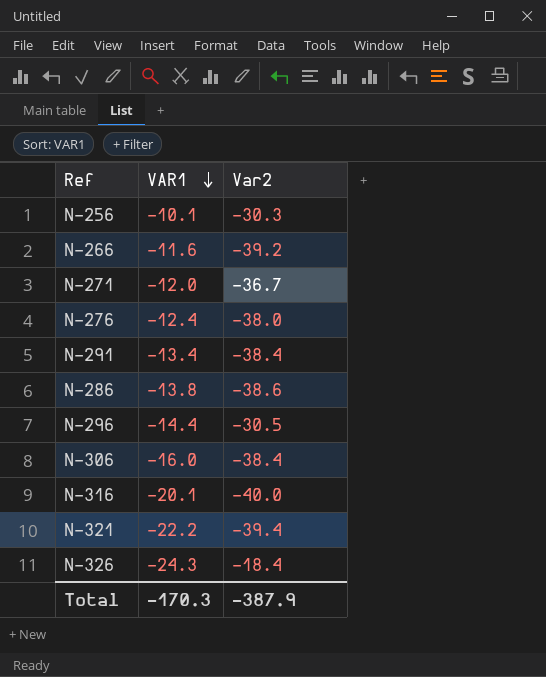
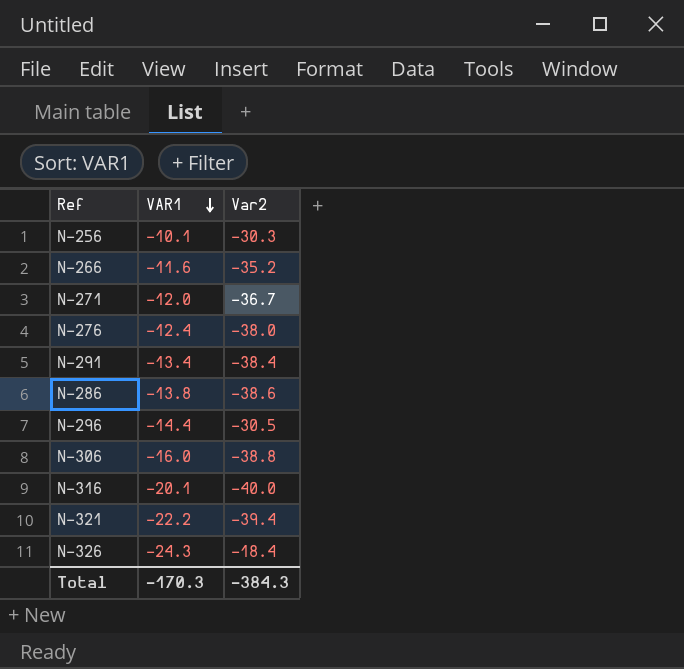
N-266 | Var2: -39.2 -> -35.2
N-306 | Var2: -38.4 -> -38.8
Total | Var2: -387.9 -> -384.3

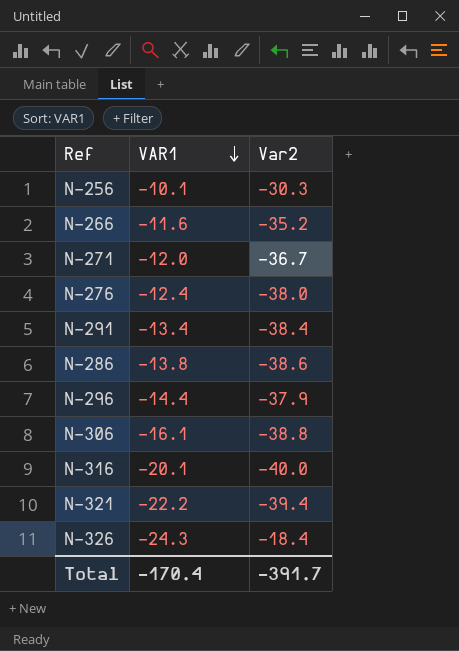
N-296 | Var2: -30.5 -> -37.9
N-306 | VAR1: -16.0 -> -16.1
Total | VAR1: -170.3 -> -170.4
Total | Var2: -384.3 -> -391.7

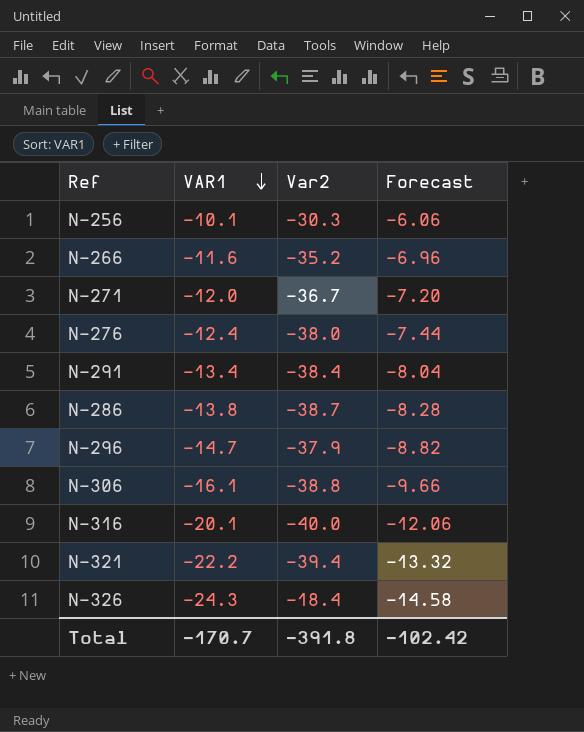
column Forecast | formula: none -> [VAR1] * 0.6
N-286 | Var2: -38.6 -> -38.7
N-296 | VAR1: -14.4 -> -14.7
Total | VAR1: -170.4 -> -170.7
Total | Var2: -391.7 -> -391.8

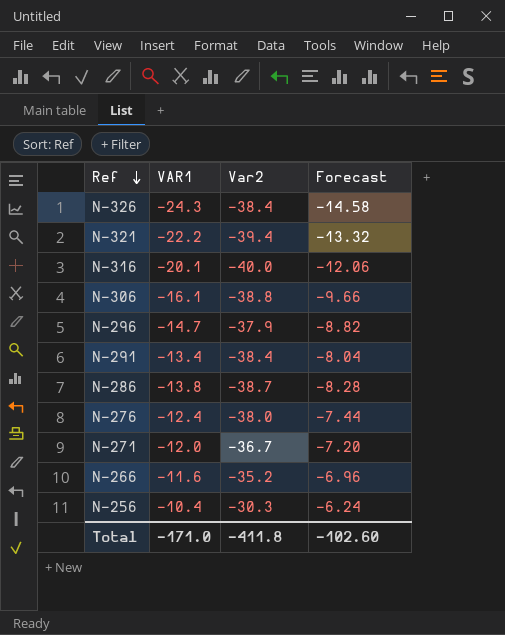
row order: VAR1 descending -> Ref descending
N-326 | Var2: -18.4 -> -38.4
N-256 | VAR1: -10.1 -> -10.4
N-256 | Forecast: -6.06 -> -6.24
Total | VAR1: -170.7 -> -171.0
Total | Var2: -391.8 -> -411.8
Total | Forecast: -102.42 -> -102.60

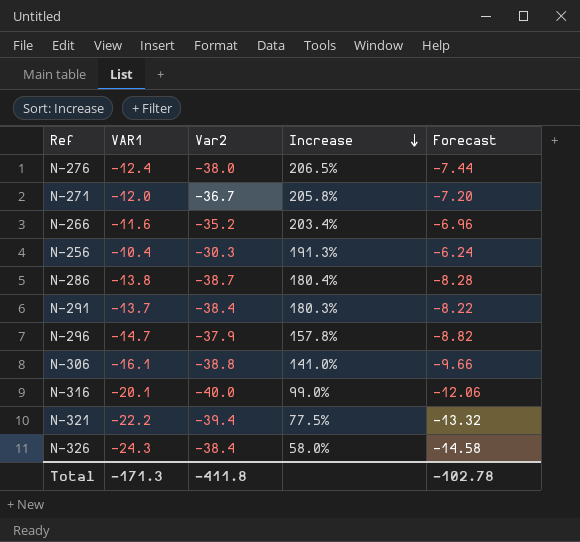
row order: Ref descending -> Increase descending
column Increase | formula: none -> ([Var2] - [VAR1]) / [VAR1]
N-291 | VAR1: -13.4 -> -13.7
N-291 | Forecast: -8.04 -> -8.22
Total | VAR1: -171.0 -> -171.3
Total | Forecast: -102.60 -> -102.78

